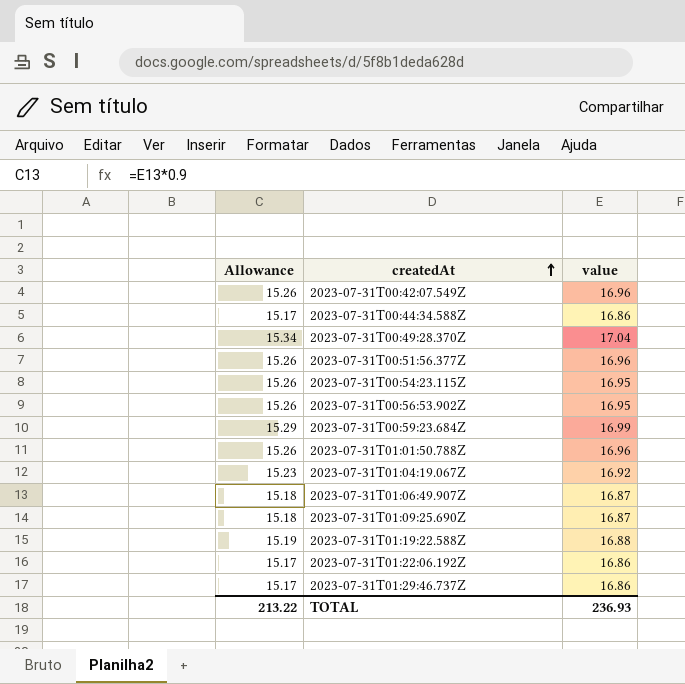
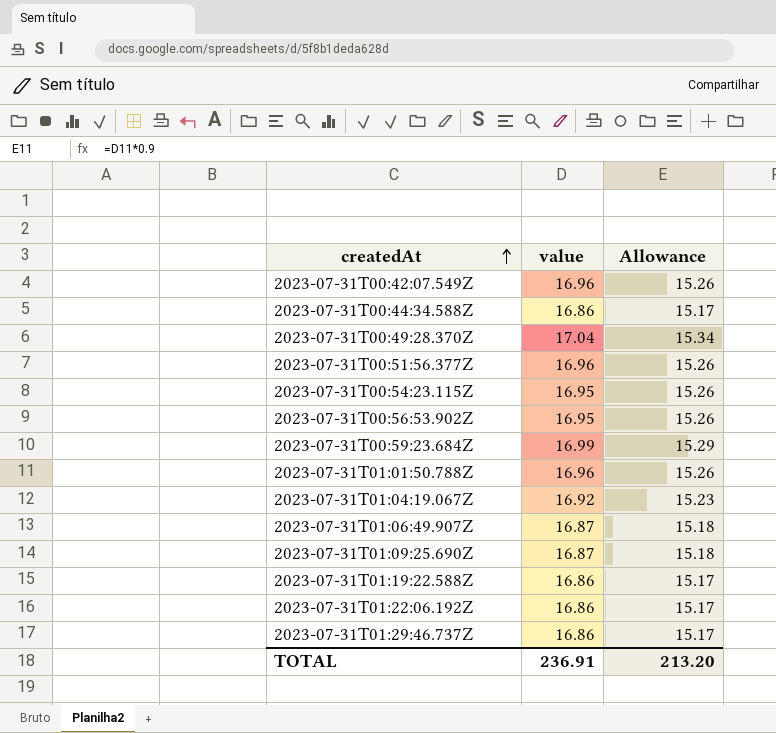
column Allowance | position: 1 -> 3
2023-07-31T01:19:22.588Z | value: 16.88 -> 16.86
2023-07-31T01:19:22.588Z | Allowance: 15.19 -> 15.17
TOTAL | value: 236.93 -> 236.91
TOTAL | Allowance: 213.22 -> 213.20

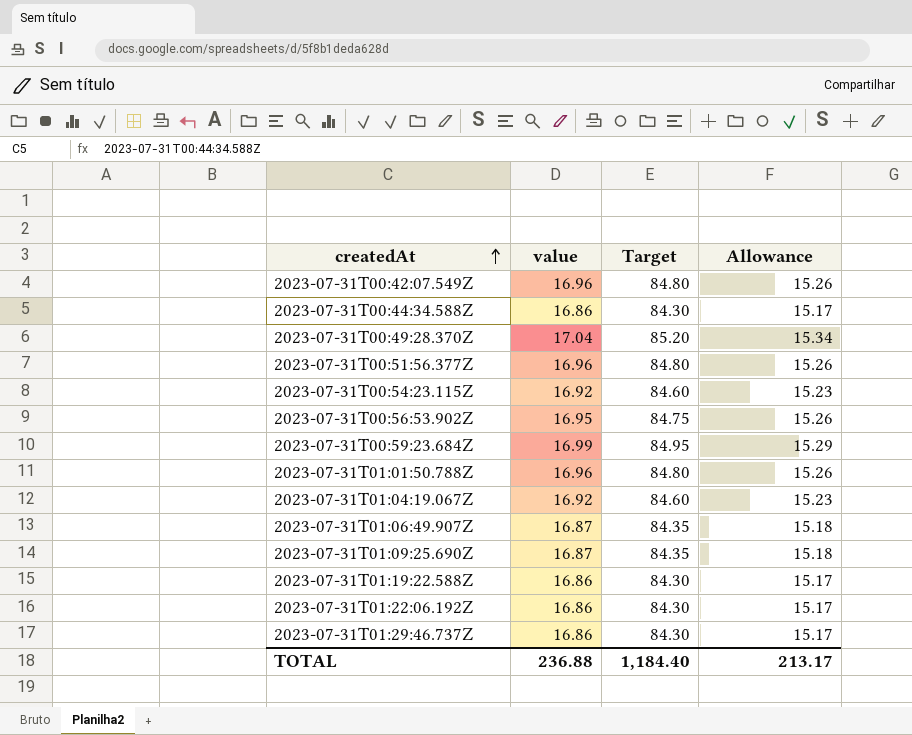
column Target | formula: none -> [value] * 5
2023-07-31T00:54:23.115Z | value: 16.95 -> 16.92
2023-07-31T00:54:23.115Z | Allowance: 15.26 -> 15.23
TOTAL | value: 236.91 -> 236.88
TOTAL | Allowance: 213.20 -> 213.17

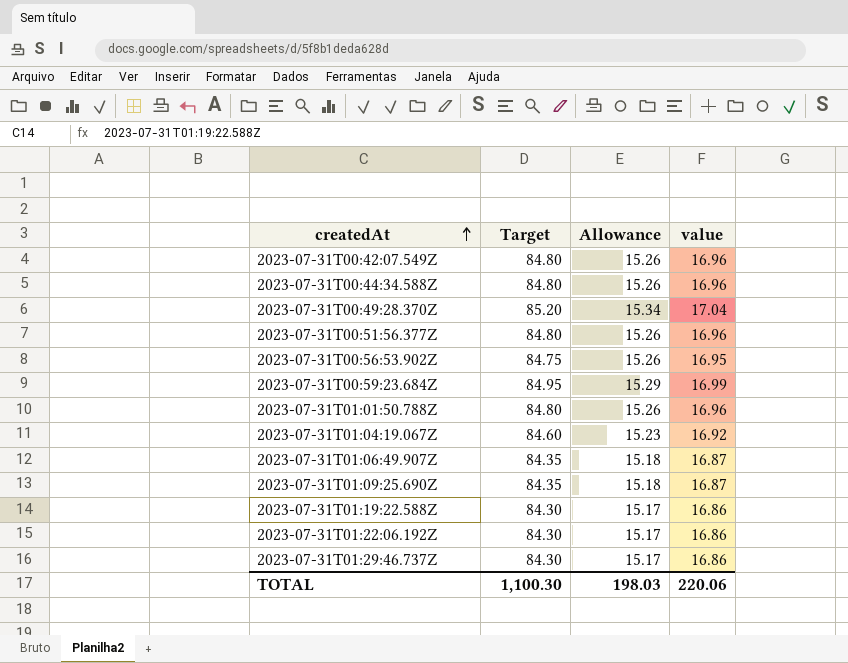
column value | position: 2 -> 4
row 2023-07-31T00:54:23.115Z: 16.92 | 84.60 | 15.23 -> none
2023-07-31T00:44:34.588Z | Target: 84.30 -> 84.80
2023-07-31T00:44:34.588Z | Allowance: 15.17 -> 15.26
2023-07-31T00:44:34.588Z | value: 16.86 -> 16.96
TOTAL | Target: 1,184.40 -> 1,100.30
TOTAL | Allowance: 213.17 -> 198.03
TOTAL | value: 236.88 -> 220.06

